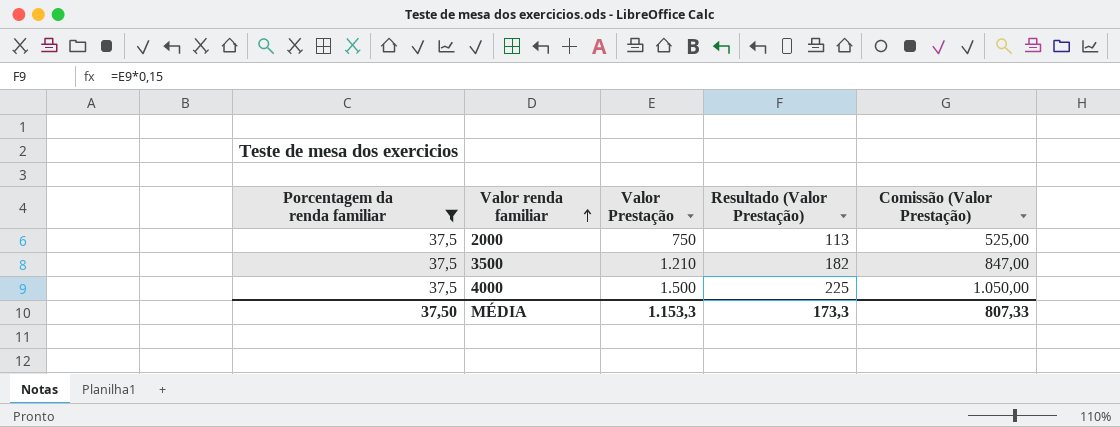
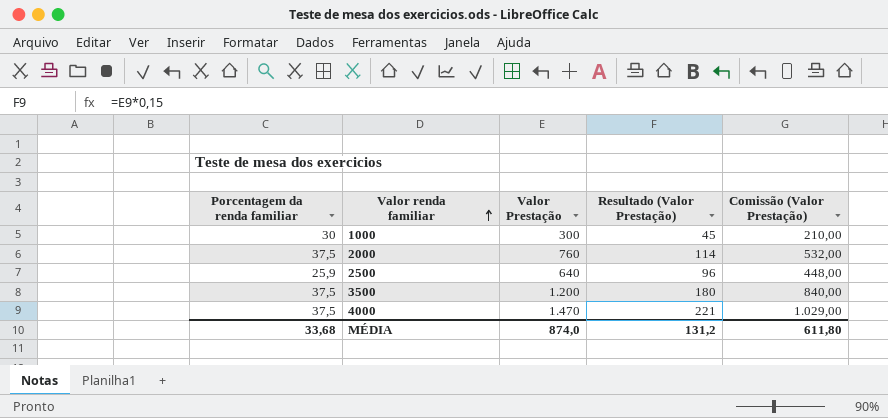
filter: Porcentagem da renda familiar = 37,5 -> none
2000 | Valor Prestação: 750 -> 760
2000 | Resultado (Valor Prestação): 113 -> 114
2000 | Comissão (Valor Prestação): 525,00 -> 532,00
3500 | Valor Prestação: 1.210 -> 1.200
3500 | Resultado (Valor Prestação): 182 -> 180
3500 | Comissão (Valor Prestação): 847,00 -> 840,00
4000 | Valor Prestação: 1.500 -> 1.470
4000 | Resultado (Valor Prestação): 225 -> 221
4000 | Comissão (Valor Prestação): 1.050,00 -> 1.029,00
MÉDIA | Porcentagem da renda familiar: 37,50 -> 33,68
MÉDIA | Valor Prestação: 1.153,3 -> 874,0
MÉDIA | Resultado (Valor Prestação): 173,3 -> 131,2
MÉDIA | Comissão (Valor Prestação): 807,33 -> 611,80

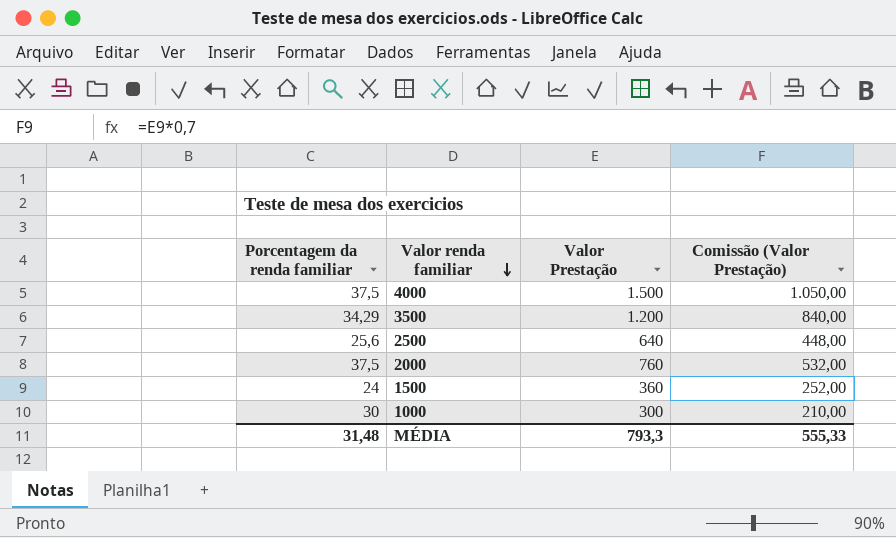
row order: Valor renda familiar ascending -> Valor renda familiar descending
column Resultado (Valor Prestação) | formula: [Valor Prestação] * 0,15 -> none
4000 | Valor Prestação: 1.470 -> 1.500
4000 | Comissão (Valor Prestação): 1.029,00 -> 1.050,00
3500 | Porcentagem da renda familiar: 37,5 -> 34,29
2500 | Porcentagem da renda familiar: 25,9 -> 25,6
row 1500: none -> 24 | 360 | 252,00
MÉDIA | Porcentagem da renda familiar: 33,68 -> 31,48
MÉDIA | Valor Prestação: 874,0 -> 793,3
MÉDIA | Comissão (Valor Prestação): 611,80 -> 555,33

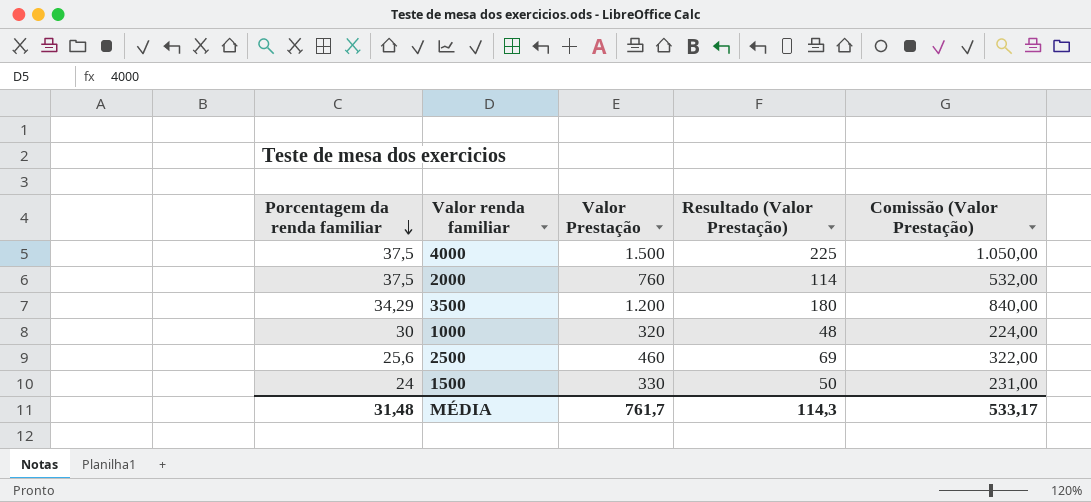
row order: Valor renda familiar descending -> Porcentagem da renda familiar descending
column Resultado (Valor Prestação) | formula: none -> [Valor Prestação] * 0,15
1000 | Valor Prestação: 300 -> 320
1000 | Comissão (Valor Prestação): 210,00 -> 224,00
2500 | Valor Prestação: 640 -> 460
2500 | Comissão (Valor Prestação): 448,00 -> 322,00
1500 | Valor Prestação: 360 -> 330
1500 | Comissão (Valor Prestação): 252,00 -> 231,00
MÉDIA | Valor Prestação: 793,3 -> 761,7
MÉDIA | Comissão (Valor Prestação): 555,33 -> 533,17

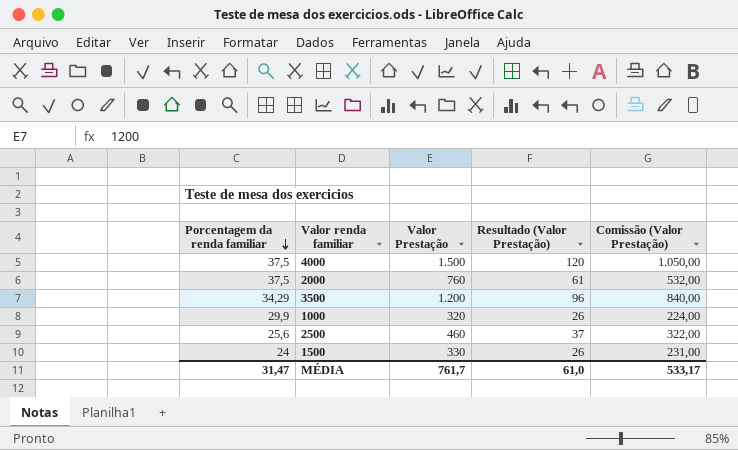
column Resultado (Valor Prestação) | formula: [Valor Prestação] * 0,15 -> [Valor Prestação] * 0,08
1000 | Porcentagem da renda familiar: 30 -> 29,9
MÉDIA | Porcentagem da renda familiar: 31,48 -> 31,47
MÉDIA | Resultado (Valor Prestação): 114,3 -> 61,0

